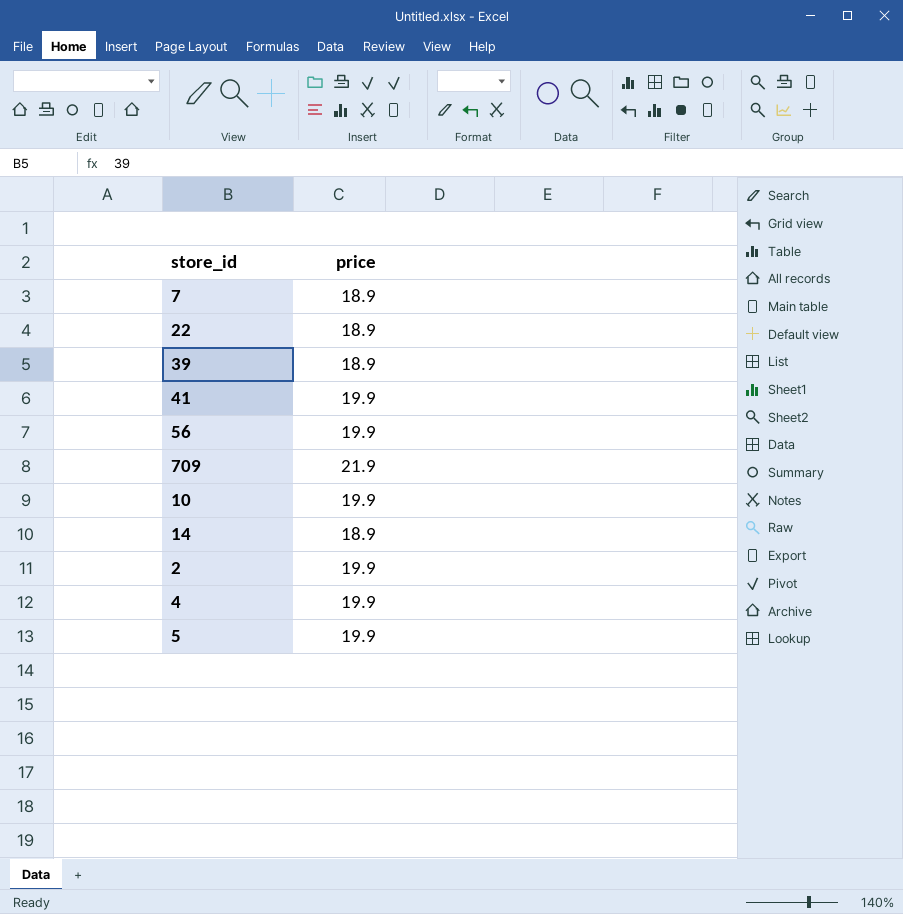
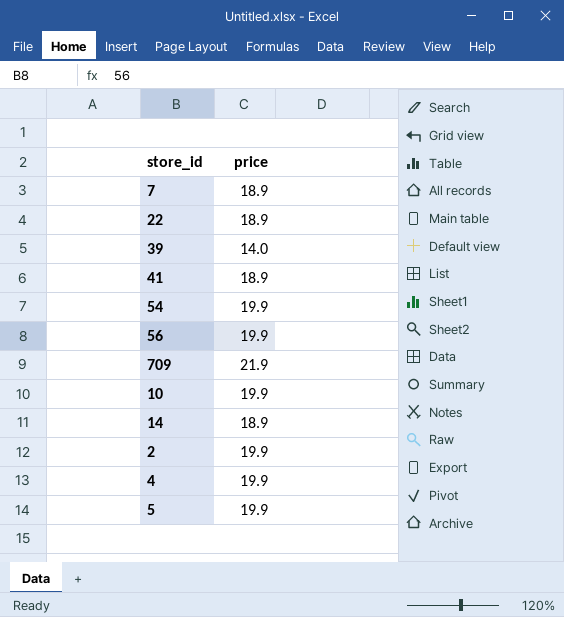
39 | price: 18.9 -> 14.0
41 | price: 19.9 -> 18.9
row 54: none -> 19.9

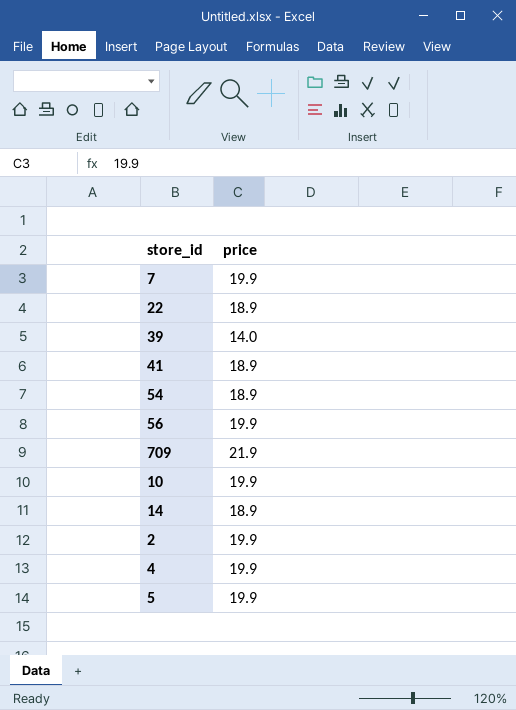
7 | price: 18.9 -> 19.9
54 | price: 19.9 -> 18.9

